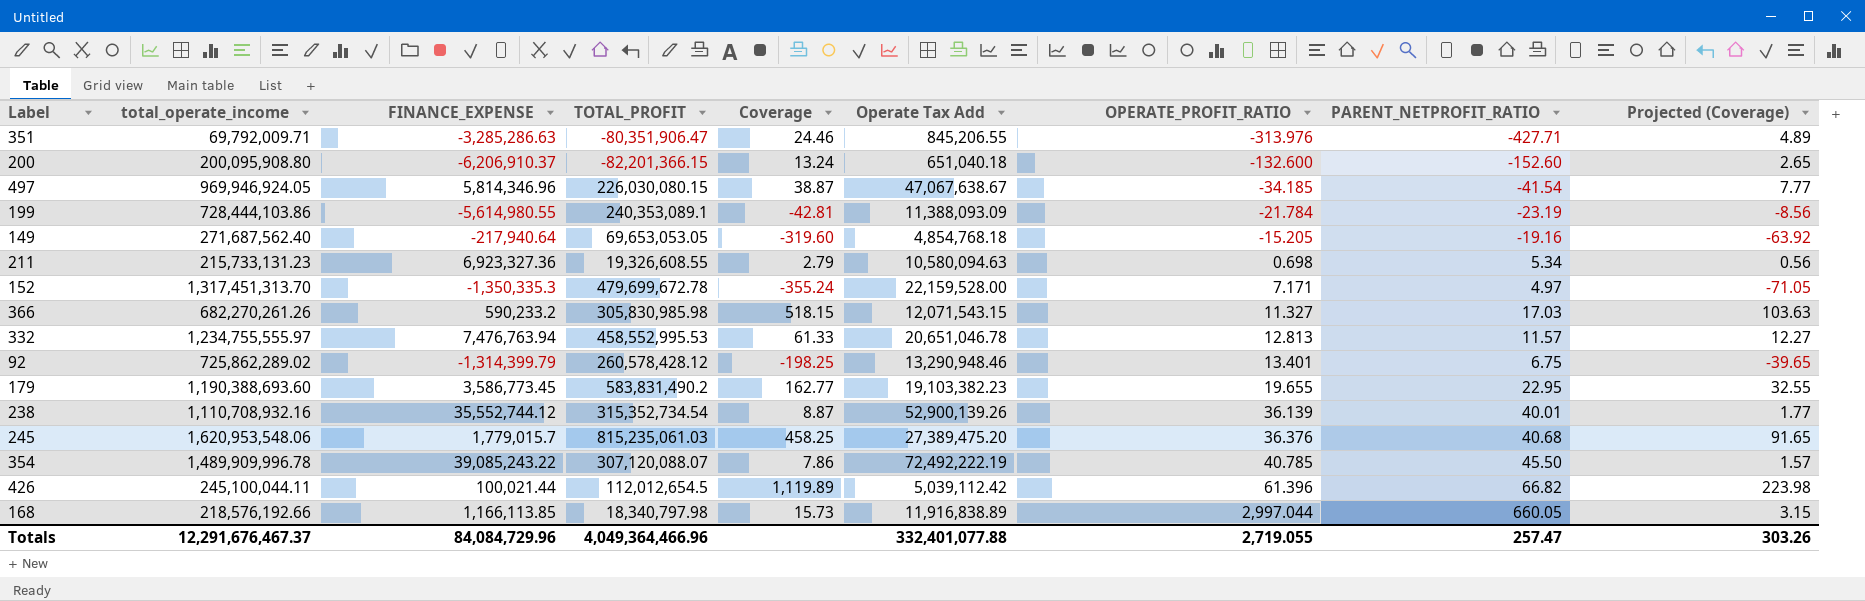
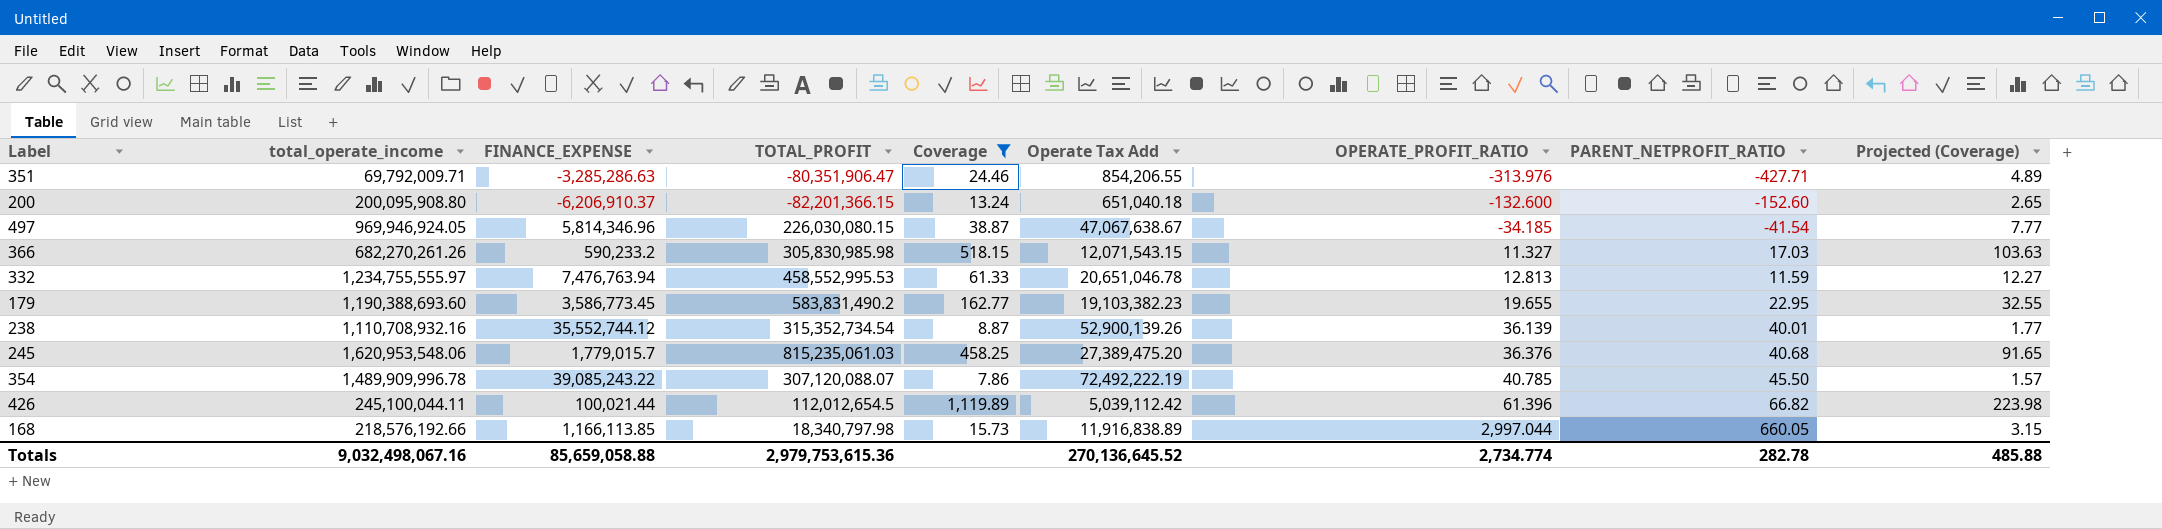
filter: none -> Coverage >= 7.86
351 | Operate Tax Add: 845,206.55 -> 854,206.55
332 | PARENT_NETPROFIT_RATIO: 11.57 -> 11.59
Totals | total_operate_income: 12,291,676,467.37 -> 9,032,498,067.16
Totals | FINANCE_EXPENSE: 84,084,729.96 -> 85,659,058.88
Totals | TOTAL_PROFIT: 4,049,364,466.96 -> 2,979,753,615.36
Totals | Operate Tax Add: 332,401,077.88 -> 270,136,645.52
Totals | OPERATE_PROFIT_RATIO: 2,719.055 -> 2,734.774
Totals | PARENT_NETPROFIT_RATIO: 257.47 -> 282.78
Totals | Projected (Coverage): 303.26 -> 485.88

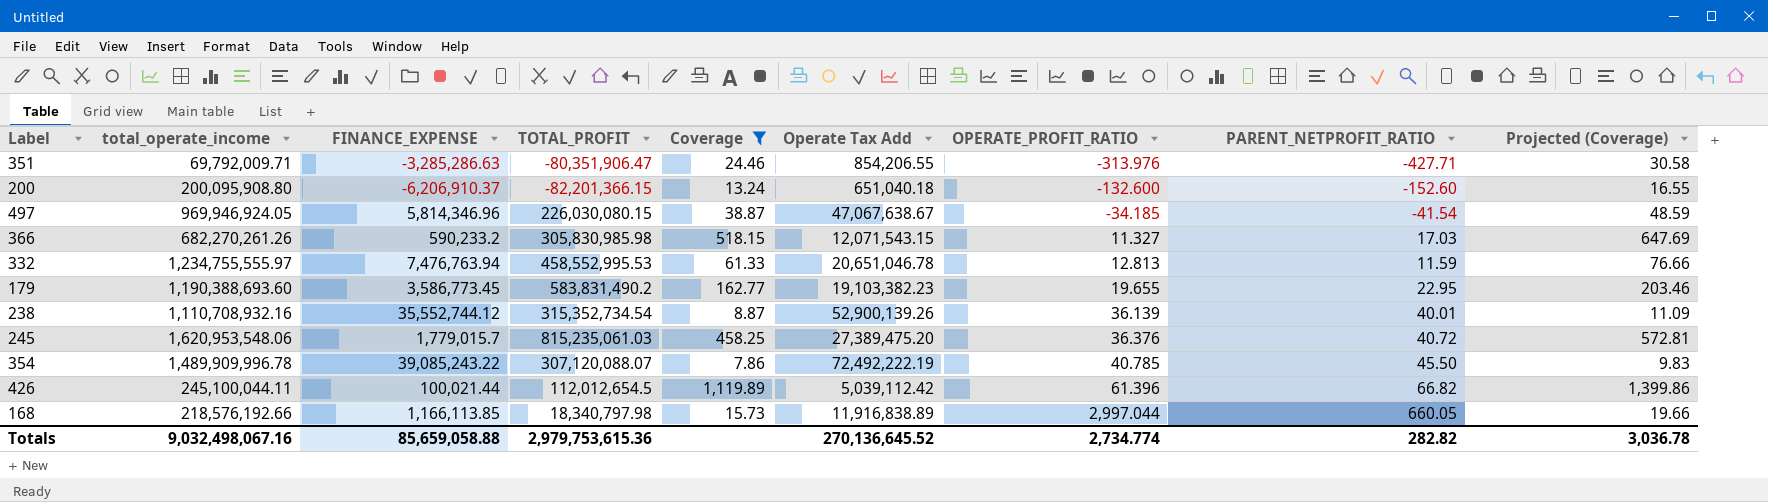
column Projected (Coverage) | formula: [Coverage] * 0.2 -> [Coverage] * 1.25
245 | PARENT_NETPROFIT_RATIO: 40.68 -> 40.72
Totals | PARENT_NETPROFIT_RATIO: 282.78 -> 282.82
Totals | Projected (Coverage): 485.88 -> 3,036.78

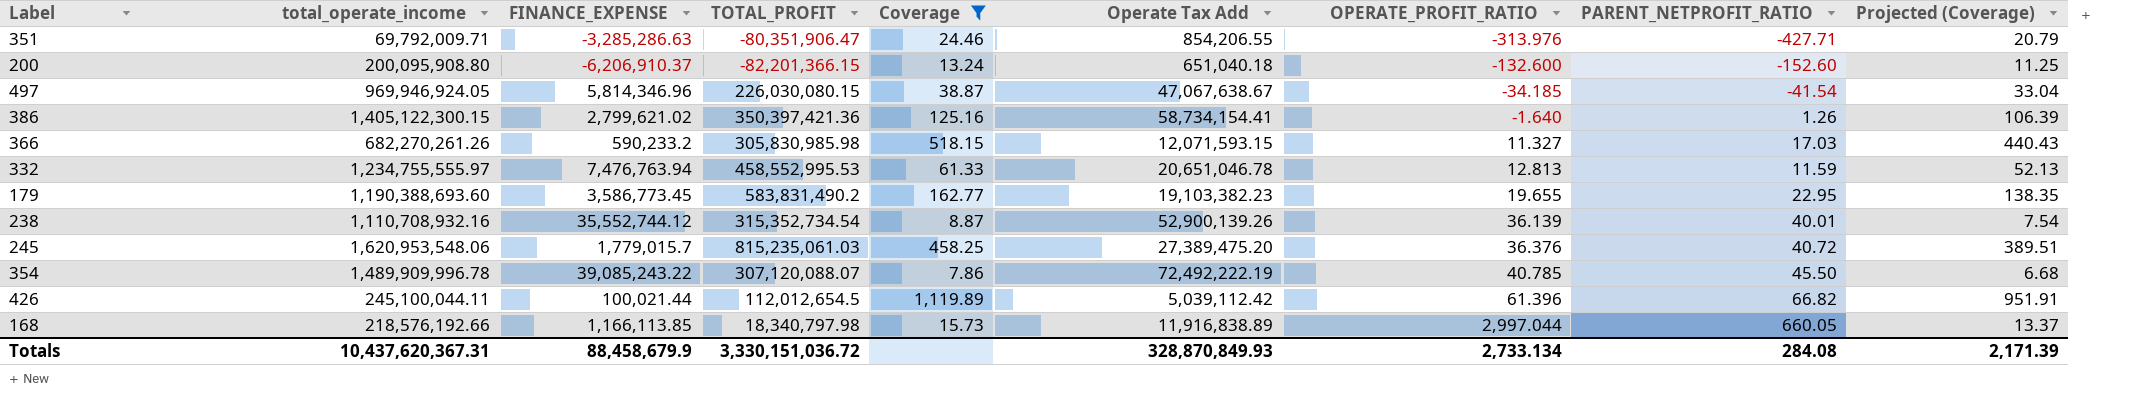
column Projected (Coverage) | formula: [Coverage] * 1.25 -> [Coverage] * 0.85
row 386: none -> 1,405,122,300.15 | 2,799,621.02 | 350,397,421.36 | 125.16 | 58,734,154.41 | -1.640 | 1.26 | 106.39
366 | Operate Tax Add: 12,071,543.15 -> 12,071,593.15
Totals | total_operate_income: 9,032,498,067.16 -> 10,437,620,367.31
Totals | FINANCE_EXPENSE: 85,659,058.88 -> 88,458,679.9
Totals | TOTAL_PROFIT: 2,979,753,615.36 -> 3,330,151,036.72
Totals | Operate Tax Add: 270,136,645.52 -> 328,870,849.93
Totals | OPERATE_PROFIT_RATIO: 2,734.774 -> 2,733.134
Totals | PARENT_NETPROFIT_RATIO: 282.82 -> 284.08
Totals | Projected (Coverage): 3,036.78 -> 2,171.39

